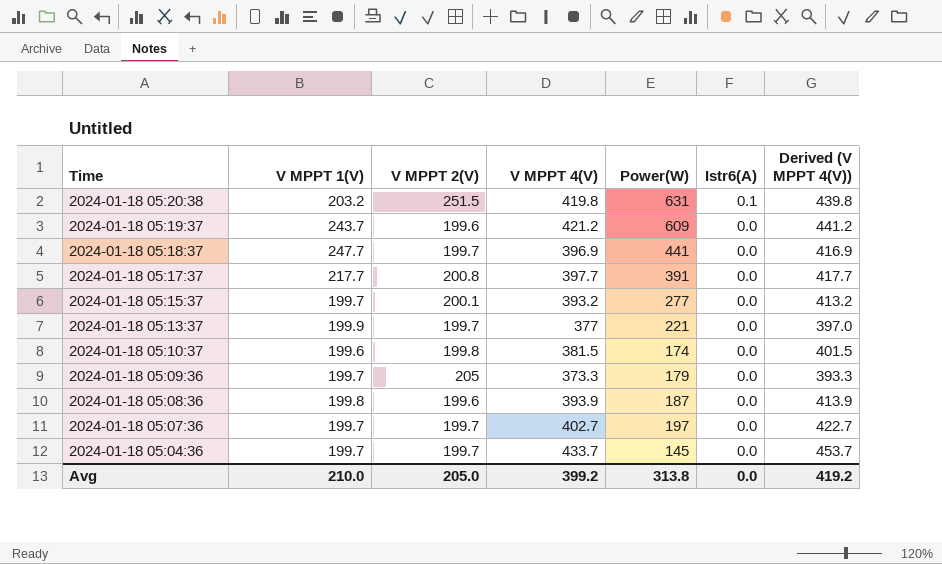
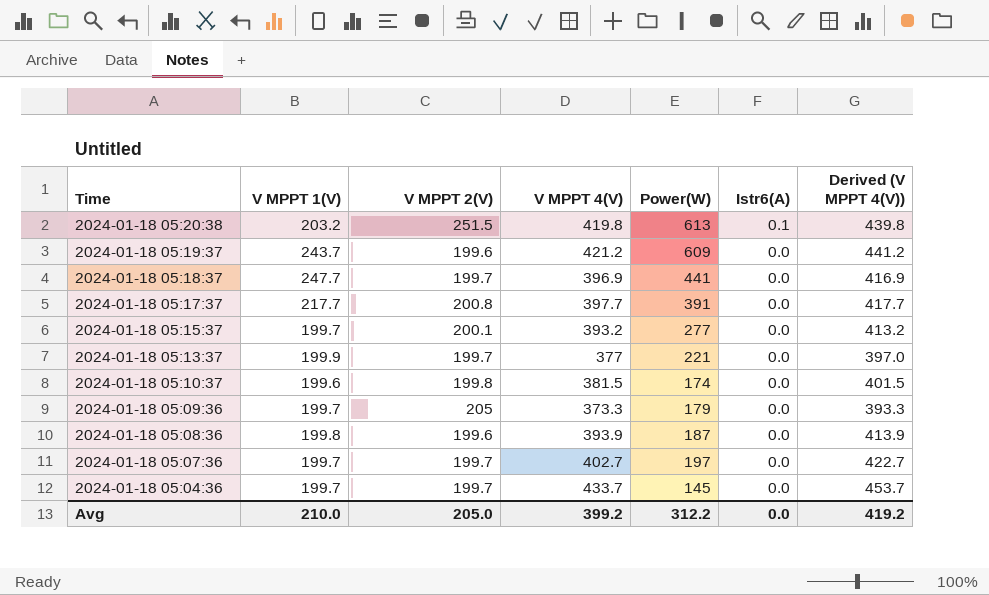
2024-01-18 05:20:38 | Power(W): 631 -> 613
Avg | Power(W): 313.8 -> 312.2

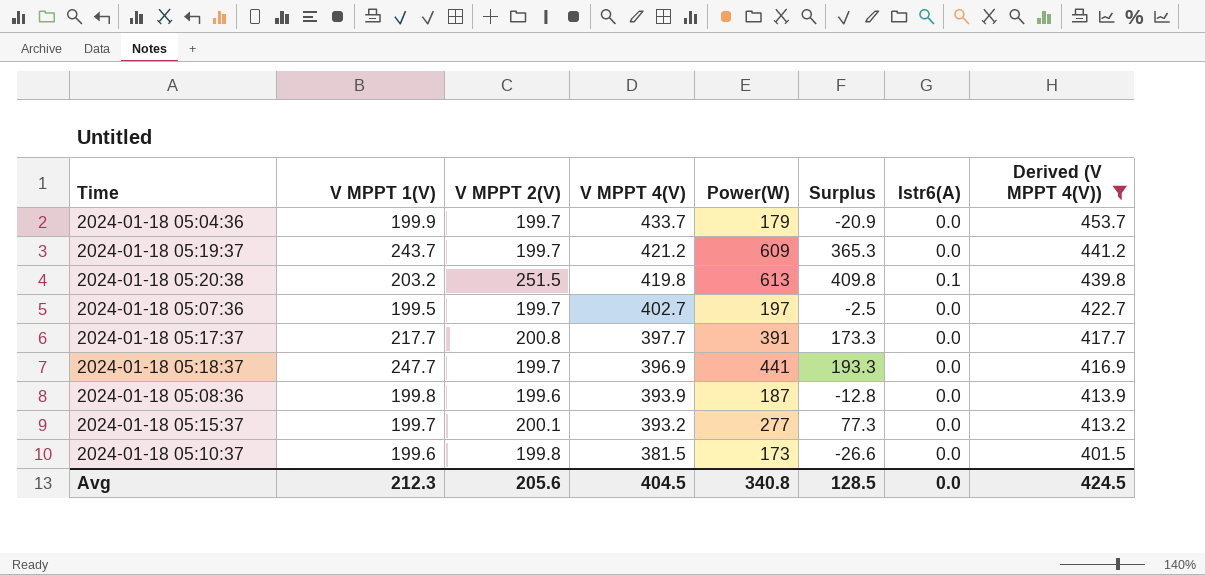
filter: none -> Derived (V MPPT 4(V)) >= 401.5
row order: Time descending -> V MPPT 4(V) descending
column Surplus | formula: none -> [Power(W)] - [V MPPT 1(V)]
2024-01-18 05:04:36 | V MPPT 1(V): 199.7 -> 199.9
2024-01-18 05:04:36 | Power(W): 145 -> 179
2024-01-18 05:19:37 | V MPPT 2(V): 199.6 -> 199.7
2024-01-18 05:07:36 | V MPPT 1(V): 199.7 -> 199.5
2024-01-18 05:10:37 | Power(W): 174 -> 173
Avg | V MPPT 1(V): 210.0 -> 212.3
Avg | V MPPT 2(V): 205.0 -> 205.6
Avg | V MPPT 4(V): 399.2 -> 404.5
Avg | Power(W): 312.2 -> 340.8
Avg | Derived (V MPPT 4(V)): 419.2 -> 424.5

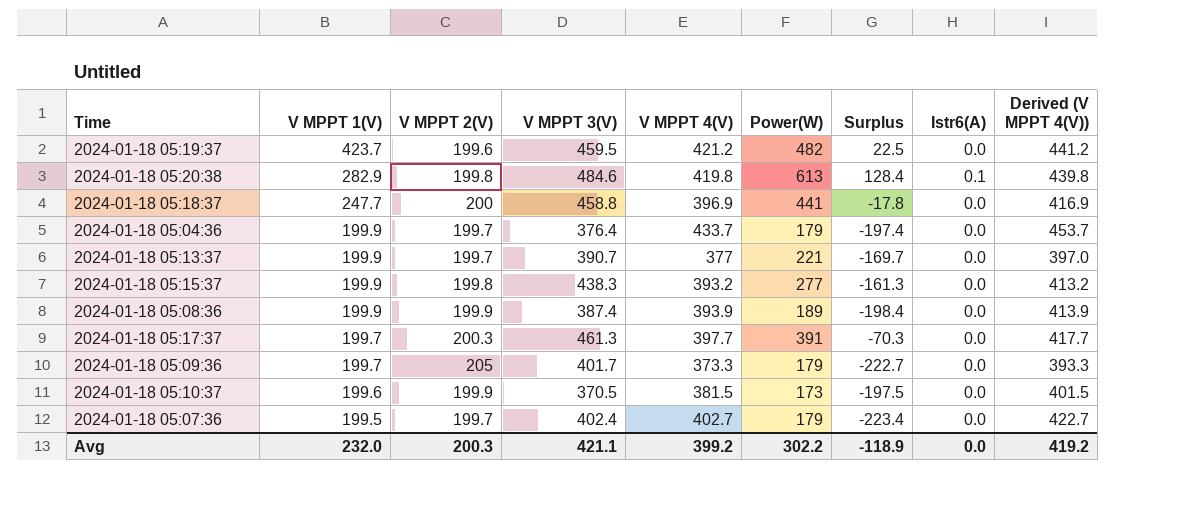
filter: Derived (V MPPT 4(V)) >= 401.5 -> none
row order: V MPPT 4(V) descending -> V MPPT 1(V) descending
column V MPPT 3(V) | position: none -> 4
column Surplus | formula: [Power(W)] - [V MPPT 1(V)] -> [Power(W)] - [V MPPT 3(V)]
2024-01-18 05:19:37 | V MPPT 1(V): 243.7 -> 423.7
2024-01-18 05:19:37 | V MPPT 2(V): 199.7 -> 199.6
2024-01-18 05:19:37 | Power(W): 609 -> 482
2024-01-18 05:20:38 | V MPPT 1(V): 203.2 -> 282.9
2024-01-18 05:20:38 | V MPPT 2(V): 251.5 -> 199.8
2024-01-18 05:18:37 | V MPPT 2(V): 199.7 -> 200
2024-01-18 05:15:37 | V MPPT 1(V): 199.7 -> 199.9
2024-01-18 05:15:37 | V MPPT 2(V): 200.1 -> 199.8
2024-01-18 05:08:36 | V MPPT 1(V): 199.8 -> 199.9
2024-01-18 05:08:36 | V MPPT 2(V): 199.6 -> 199.9
2024-01-18 05:08:36 | Power(W): 187 -> 189
2024-01-18 05:17:37 | V MPPT 1(V): 217.7 -> 199.7
2024-01-18 05:17:37 | V MPPT 2(V): 200.8 -> 200.3
2024-01-18 05:10:37 | V MPPT 2(V): 199.8 -> 199.9
2024-01-18 05:07:36 | Power(W): 197 -> 179
Avg | V MPPT 1(V): 212.3 -> 232.0
Avg | V MPPT 2(V): 205.6 -> 200.3
Avg | V MPPT 4(V): 404.5 -> 399.2
Avg | Power(W): 340.8 -> 302.2
Avg | Surplus: 128.5 -> -118.9
Avg | Derived (V MPPT 4(V)): 424.5 -> 419.2

